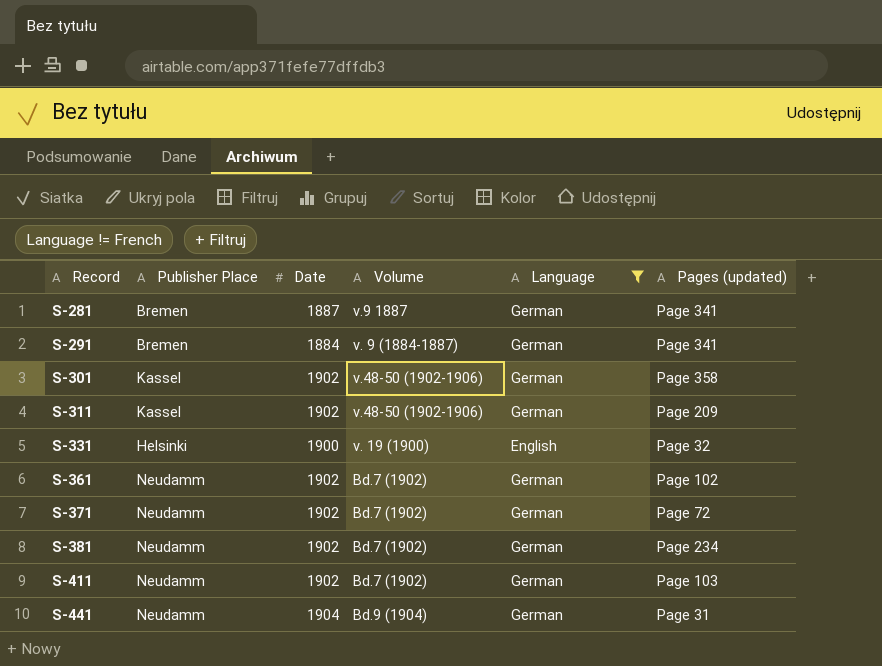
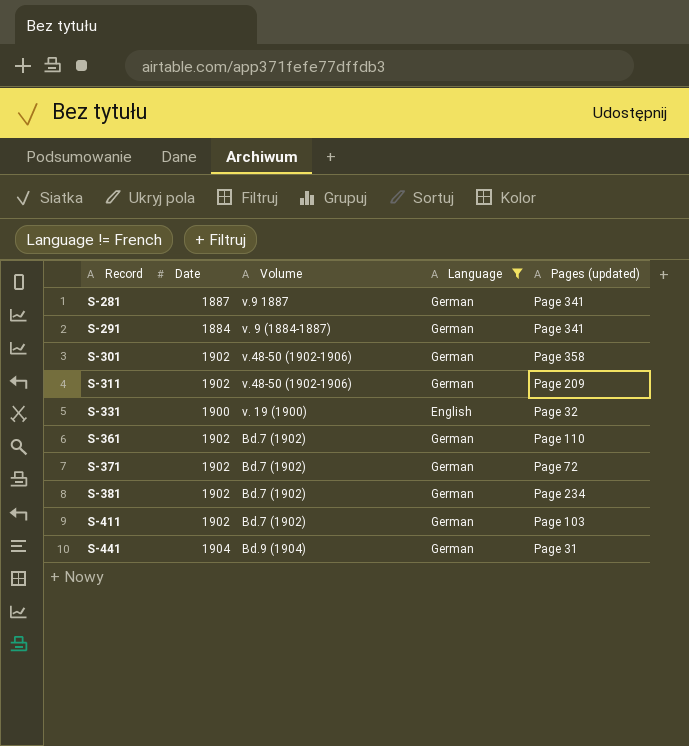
column Publisher Place | position: 2 -> none
S-361 | Pages (updated): Page 102 -> Page 110

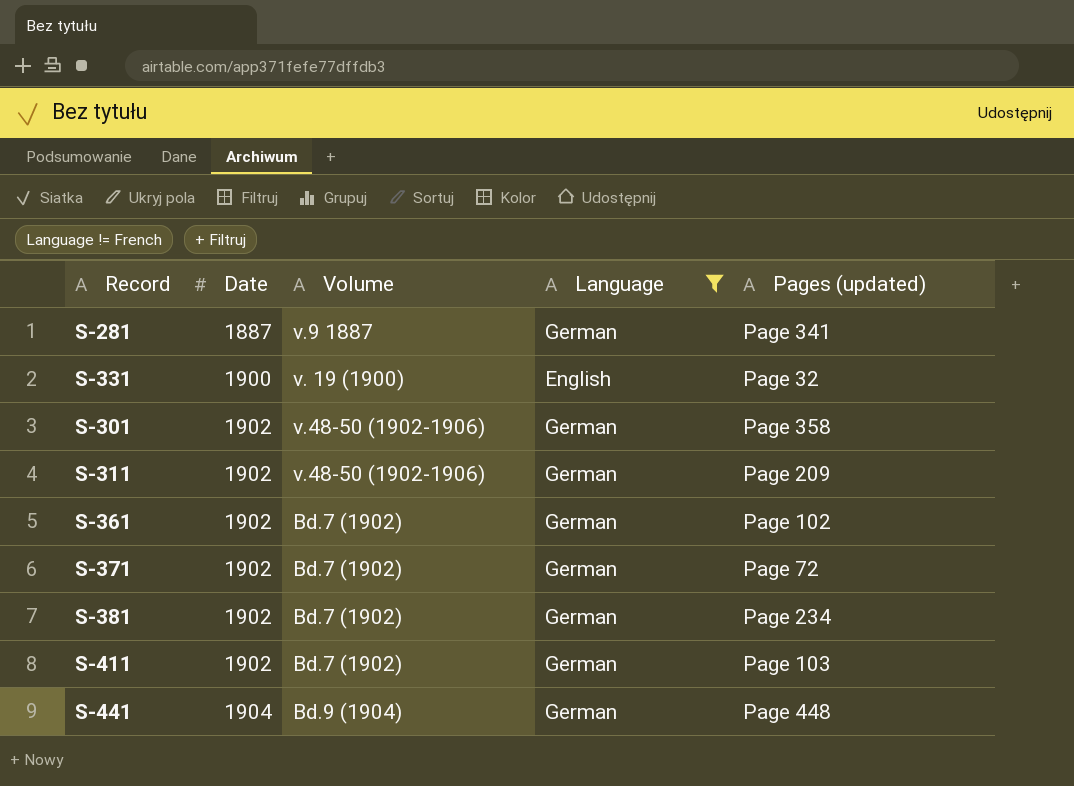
row order: Record ascending -> Date ascending
row S-291: 1884 | v. 9 (1884-1887) | German | Page 341 -> none
S-361 | Pages (updated): Page 110 -> Page 102
S-441 | Pages (updated): Page 31 -> Page 448

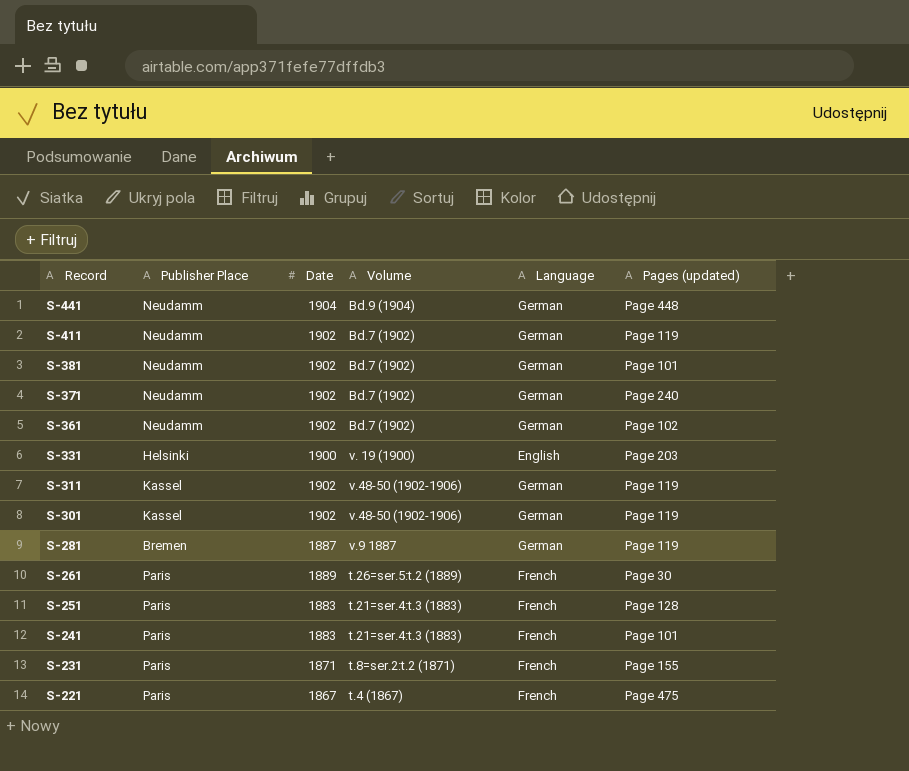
filter: Language != French -> none
row order: Date ascending -> Record descending
column Publisher Place | position: none -> 2
S-411 | Pages (updated): Page 103 -> Page 119
S-381 | Pages (updated): Page 234 -> Page 101
S-371 | Pages (updated): Page 72 -> Page 240
S-331 | Pages (updated): Page 32 -> Page 203
S-311 | Pages (updated): Page 209 -> Page 119
S-301 | Pages (updated): Page 358 -> Page 119
S-281 | Pages (updated): Page 341 -> Page 119

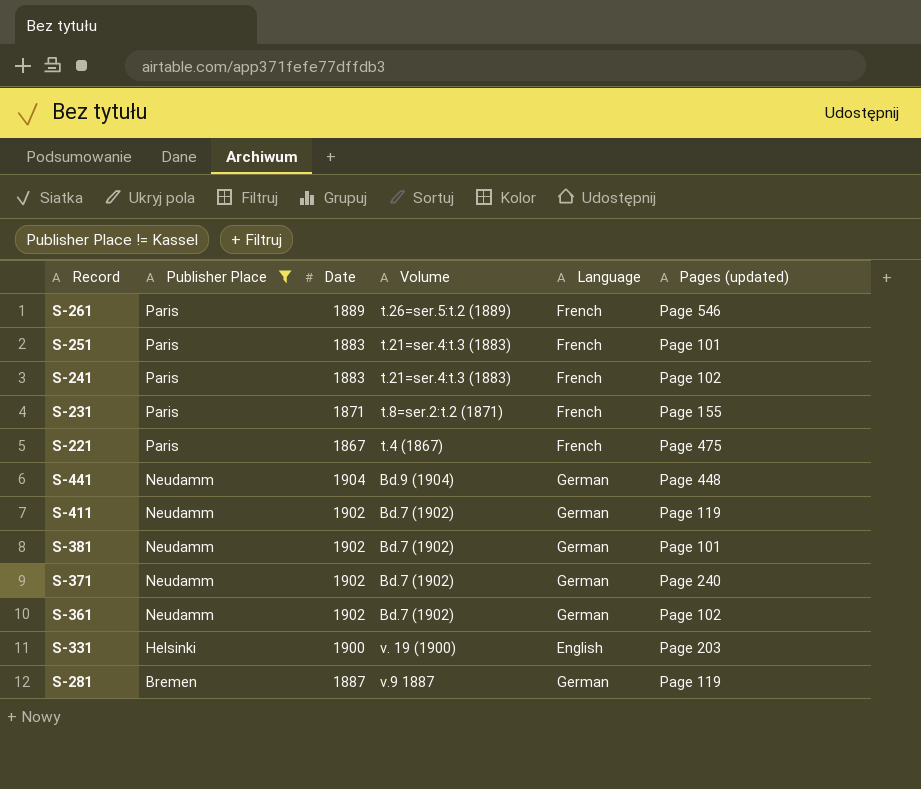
filter: none -> Publisher Place != Kassel
row order: Record descending -> Publisher Place descending
S-261 | Pages (updated): Page 30 -> Page 546
S-251 | Pages (updated): Page 128 -> Page 101
S-241 | Pages (updated): Page 101 -> Page 102

